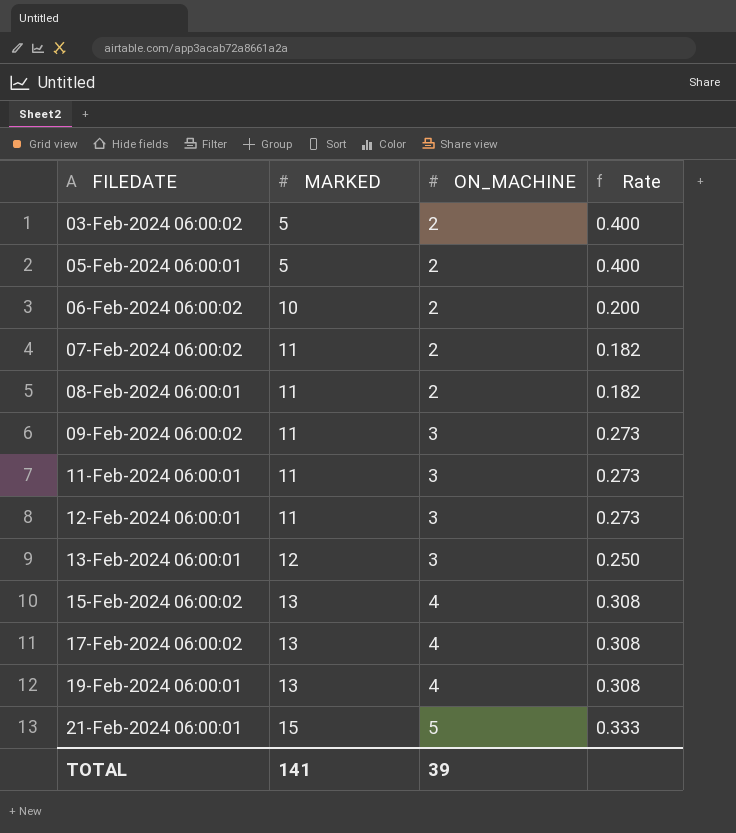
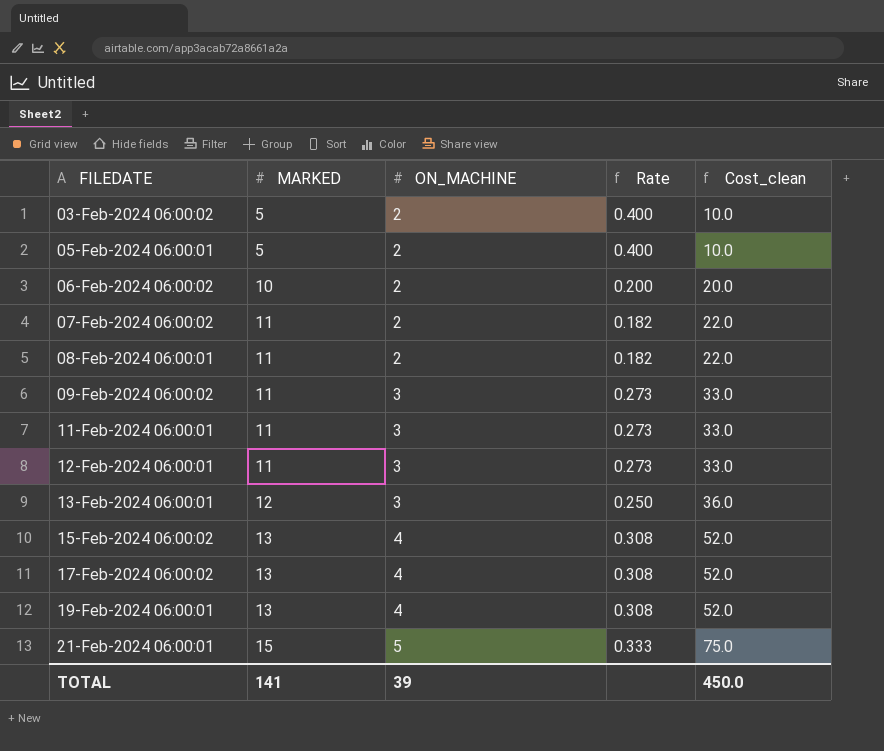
column Cost_clean | formula: none -> [MARKED] * [ON_MACHINE]

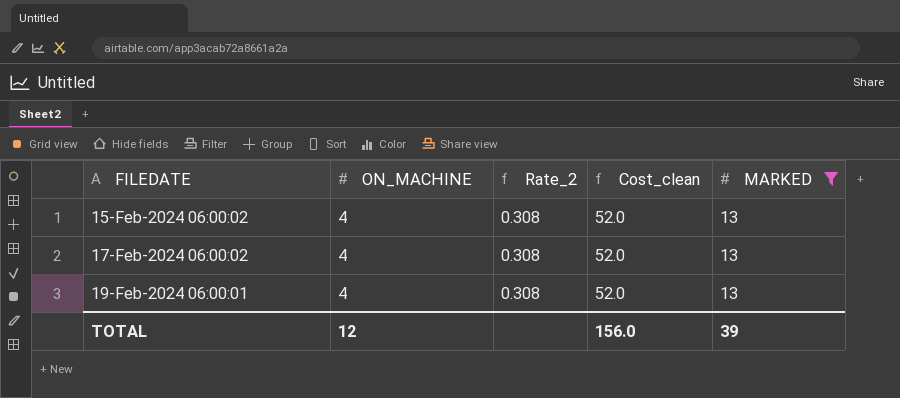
filter: none -> MARKED = 13
column name: Rate -> Rate_2
column MARKED | position: 2 -> 5
TOTAL | ON_MACHINE: 39 -> 12
TOTAL | Cost_clean: 450.0 -> 156.0
TOTAL | MARKED: 141 -> 39

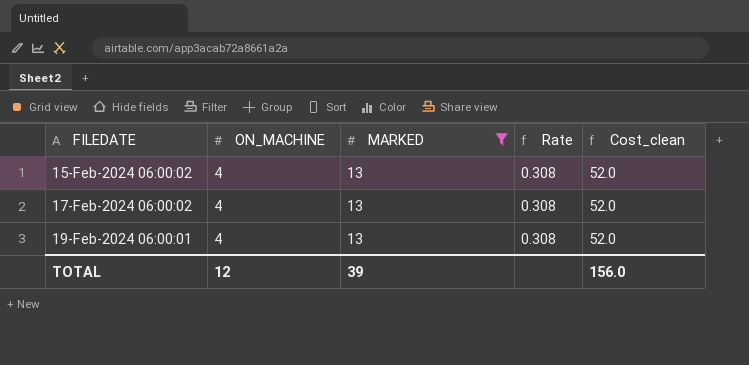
column MARKED | position: 5 -> 3
column name: Rate_2 -> Rate

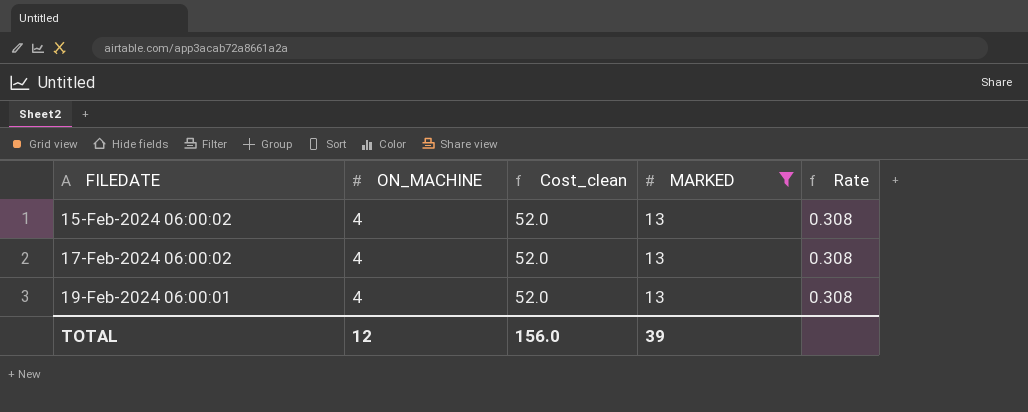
column Cost_clean | position: 5 -> 3

